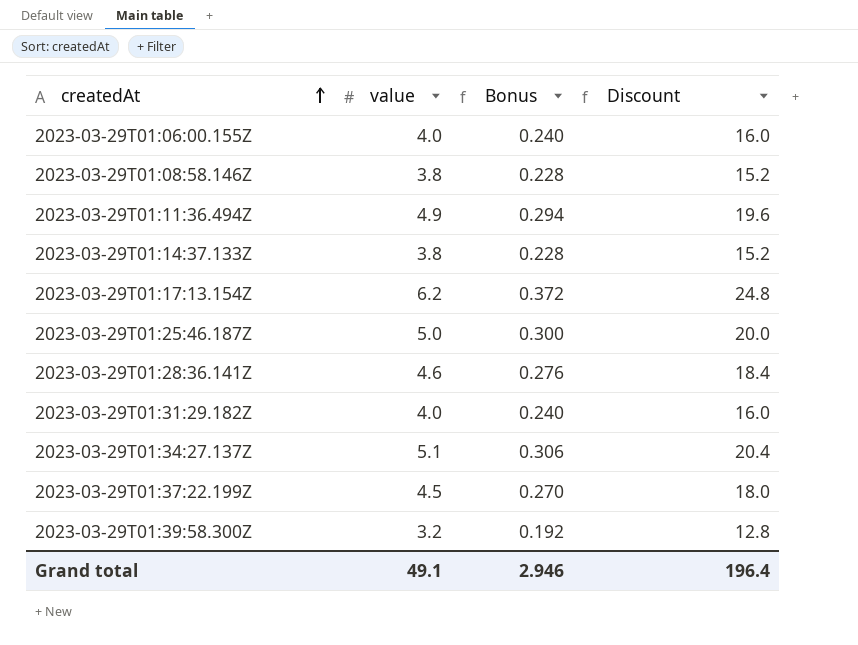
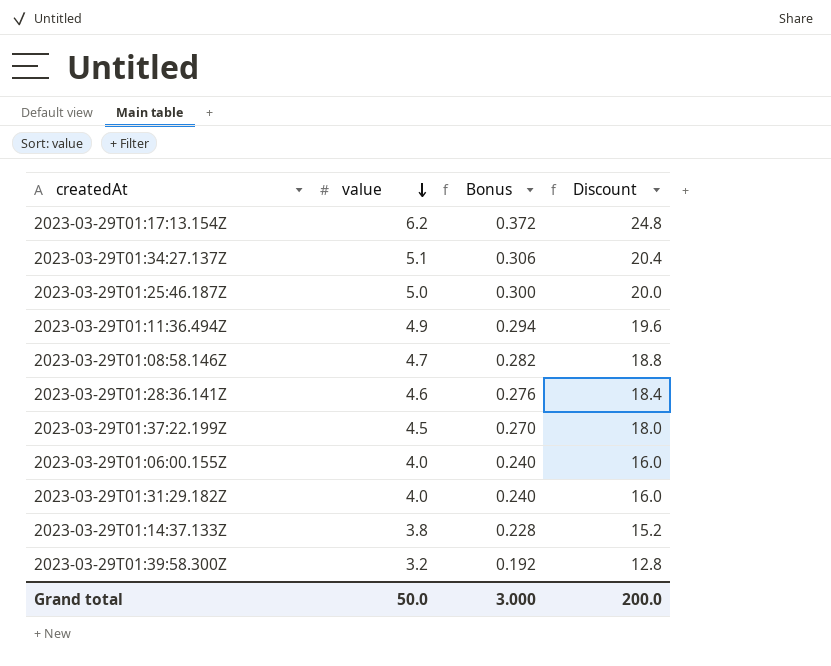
row order: createdAt ascending -> value descending
2023-03-29T01:08:58.146Z | value: 3.8 -> 4.7
2023-03-29T01:08:58.146Z | Bonus: 0.228 -> 0.282
2023-03-29T01:08:58.146Z | Discount: 15.2 -> 18.8
Grand total | value: 49.1 -> 50.0
Grand total | Bonus: 2.946 -> 3.000
Grand total | Discount: 196.4 -> 200.0

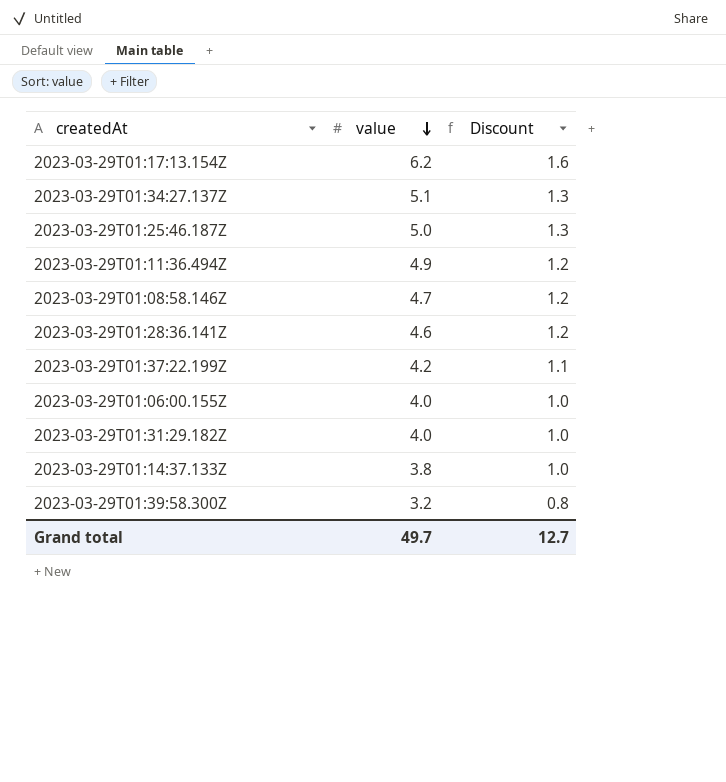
column Bonus | formula: [value] * 0.06 -> none
column Discount | formula: [value] * 4 -> [value] * 0.25
2023-03-29T01:37:22.199Z | value: 4.5 -> 4.2
Grand total | value: 50.0 -> 49.7
Grand total | Discount: 200.0 -> 12.7

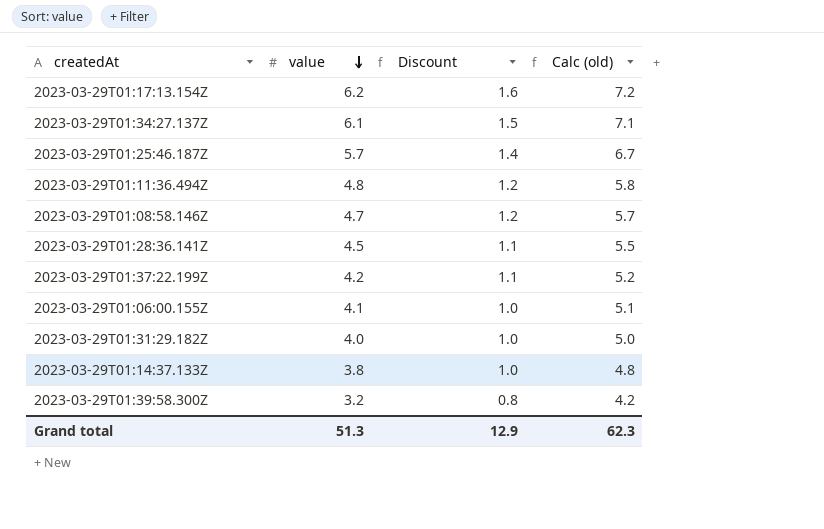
column Calc (old) | formula: none -> [value] + 1
2023-03-29T01:34:27.137Z | value: 5.1 -> 6.1
2023-03-29T01:34:27.137Z | Discount: 1.3 -> 1.5
2023-03-29T01:25:46.187Z | value: 5.0 -> 5.7
2023-03-29T01:25:46.187Z | Discount: 1.3 -> 1.4
2023-03-29T01:11:36.494Z | value: 4.9 -> 4.8
2023-03-29T01:28:36.141Z | value: 4.6 -> 4.5
2023-03-29T01:28:36.141Z | Discount: 1.2 -> 1.1
2023-03-29T01:06:00.155Z | value: 4.0 -> 4.1
Grand total | value: 49.7 -> 51.3
Grand total | Discount: 12.7 -> 12.9

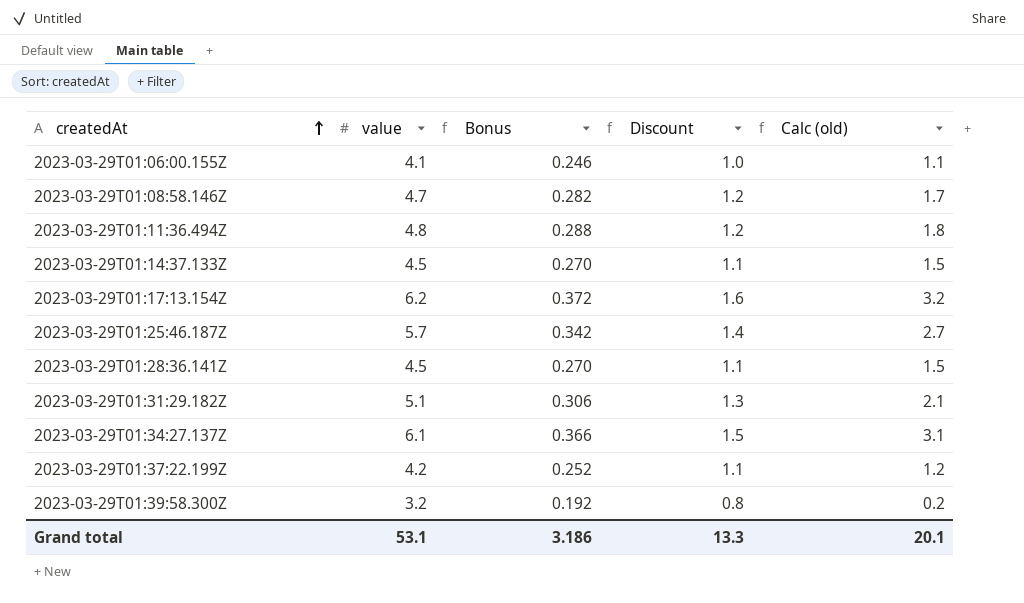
row order: value descending -> createdAt ascending
column Bonus | formula: none -> [value] * 0.06
column Calc (old) | formula: [value] + 1 -> [value] - 3
2023-03-29T01:14:37.133Z | value: 3.8 -> 4.5
2023-03-29T01:14:37.133Z | Discount: 1.0 -> 1.1
2023-03-29T01:31:29.182Z | value: 4.0 -> 5.1
2023-03-29T01:31:29.182Z | Discount: 1.0 -> 1.3
Grand total | value: 51.3 -> 53.1
Grand total | Discount: 12.9 -> 13.3
Grand total | Calc (old): 62.3 -> 20.1

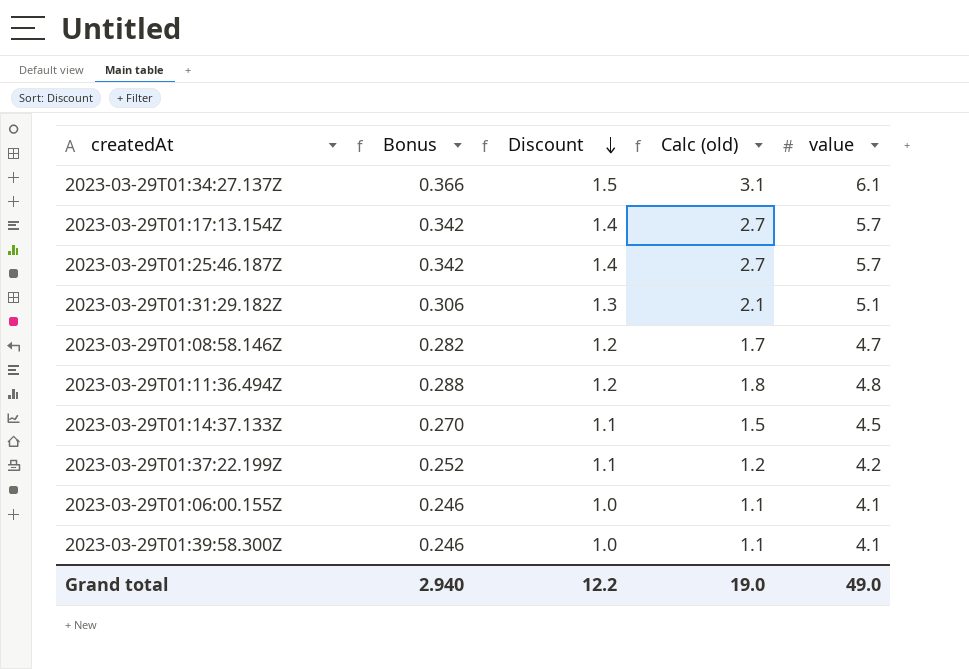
row order: createdAt ascending -> Discount descending
column value | position: 2 -> 5
row 2023-03-29T01:28:36.141Z: 4.5 | 0.270 | 1.1 | 1.5 -> none
2023-03-29T01:17:13.154Z | Bonus: 0.372 -> 0.342
2023-03-29T01:17:13.154Z | Discount: 1.6 -> 1.4
2023-03-29T01:17:13.154Z | Calc (old): 3.2 -> 2.7
2023-03-29T01:17:13.154Z | value: 6.2 -> 5.7
2023-03-29T01:39:58.300Z | Bonus: 0.192 -> 0.246
2023-03-29T01:39:58.300Z | Discount: 0.8 -> 1.0
2023-03-29T01:39:58.300Z | Calc (old): 0.2 -> 1.1
2023-03-29T01:39:58.300Z | value: 3.2 -> 4.1
Grand total | Bonus: 3.186 -> 2.940
Grand total | Discount: 13.3 -> 12.2
Grand total | Calc (old): 20.1 -> 19.0
Grand total | value: 53.1 -> 49.0

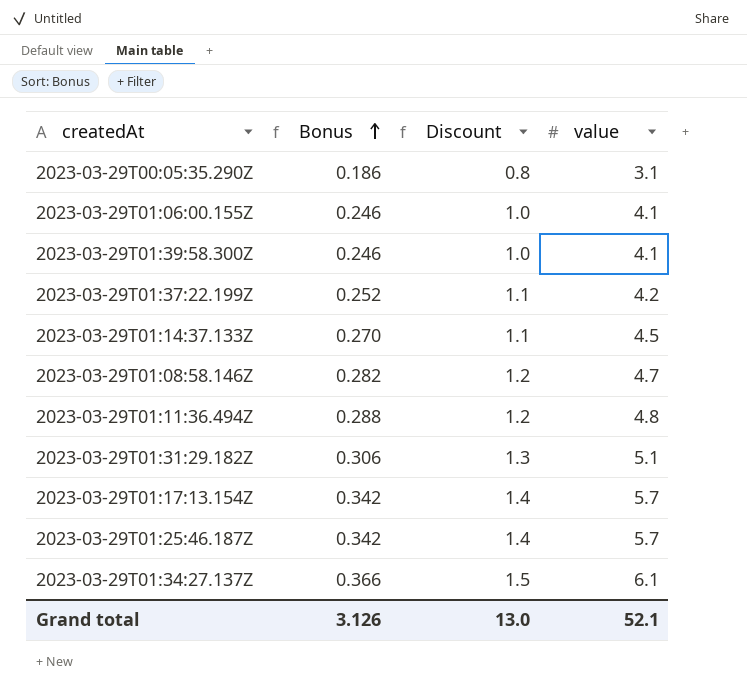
row order: Discount descending -> Bonus ascending
column Calc (old) | formula: [value] - 3 -> none
row 2023-03-29T00:05:35.290Z: none -> 0.186 | 0.8 | 3.1
Grand total | Bonus: 2.940 -> 3.126
Grand total | Discount: 12.2 -> 13.0
Grand total | value: 49.0 -> 52.1

